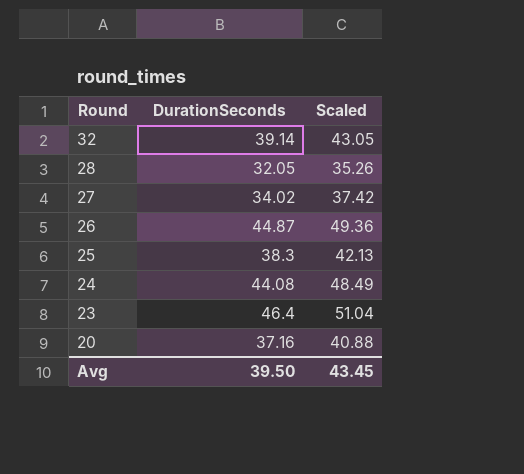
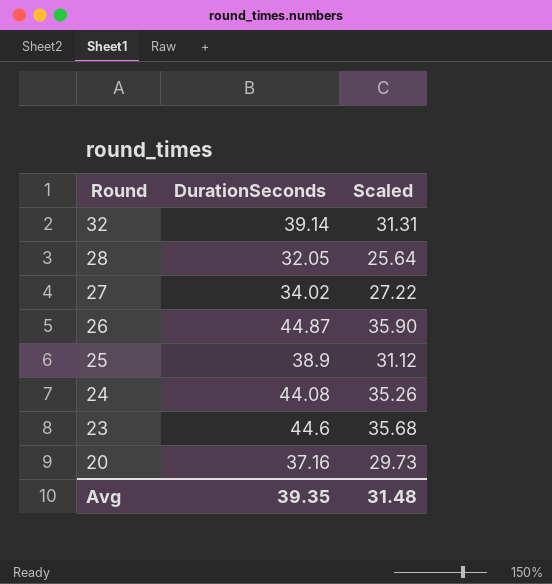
column Scaled | formula: [DurationSeconds] * 1.1 -> [DurationSeconds] * 0.8
25 | DurationSeconds: 38.3 -> 38.9
23 | DurationSeconds: 46.4 -> 44.6
Avg | DurationSeconds: 39.50 -> 39.35
Avg | Scaled: 43.45 -> 31.48

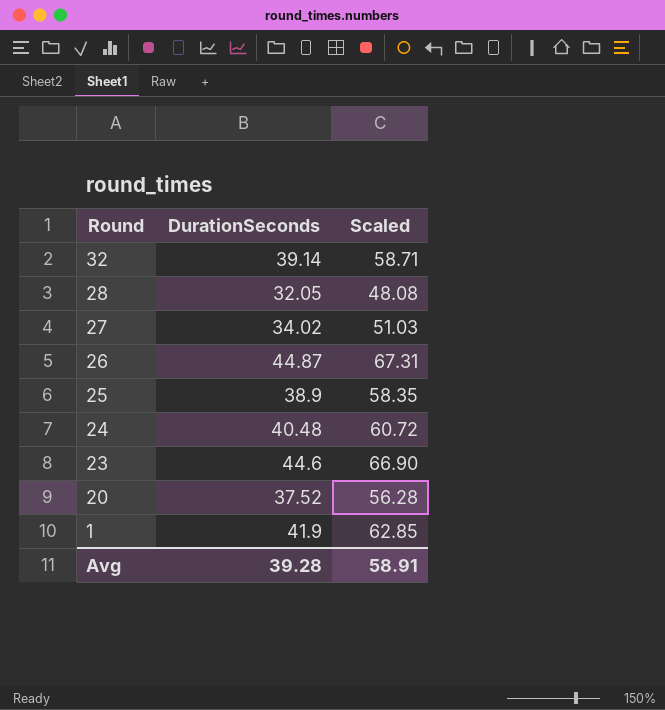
column Scaled | formula: [DurationSeconds] * 0.8 -> [DurationSeconds] * 1.5
24 | DurationSeconds: 44.08 -> 40.48
20 | DurationSeconds: 37.16 -> 37.52
row 1: none -> 41.9 | 62.85
Avg | DurationSeconds: 39.35 -> 39.28
Avg | Scaled: 31.48 -> 58.91

